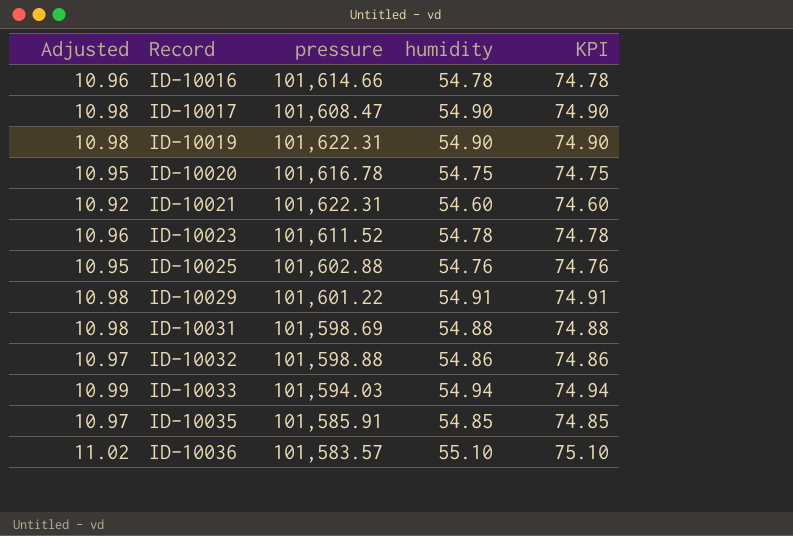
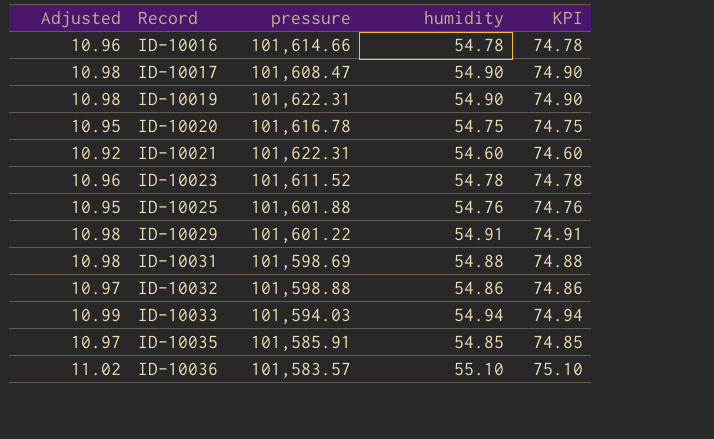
ID-10025 | pressure: 101,602.88 -> 101,601.88

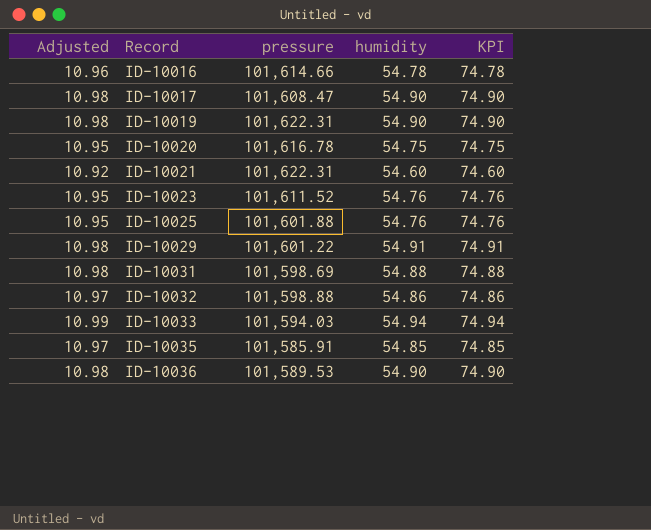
ID-10023 | Adjusted: 10.96 -> 10.95
ID-10023 | humidity: 54.78 -> 54.76
ID-10023 | KPI: 74.78 -> 74.76
ID-10036 | Adjusted: 11.02 -> 10.98
ID-10036 | pressure: 101,583.57 -> 101,589.53
ID-10036 | humidity: 55.10 -> 54.90
ID-10036 | KPI: 75.10 -> 74.90

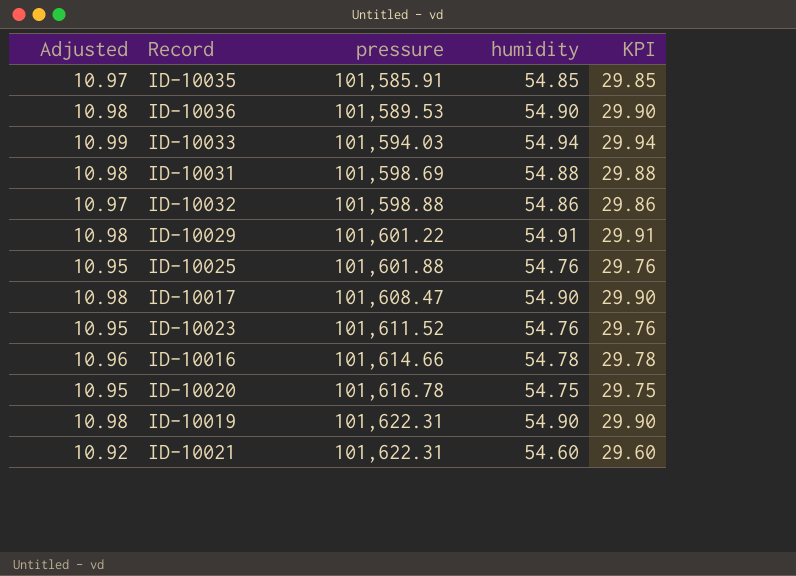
row order: Record ascending -> pressure ascending
column KPI | formula: [humidity] + 20 -> [humidity] - 25

